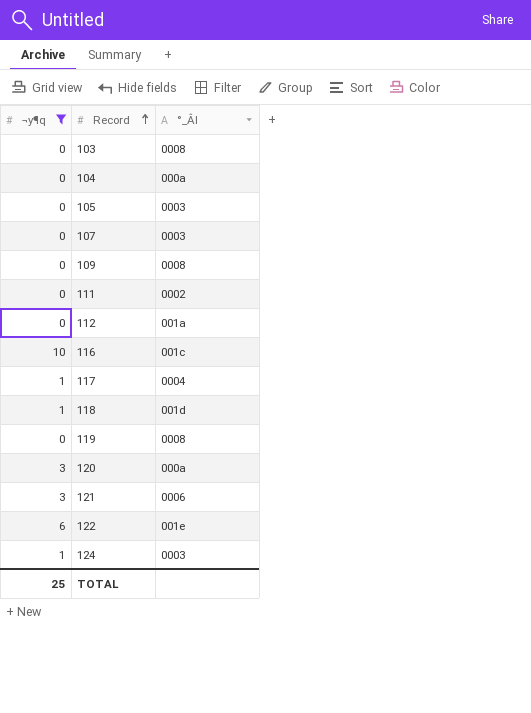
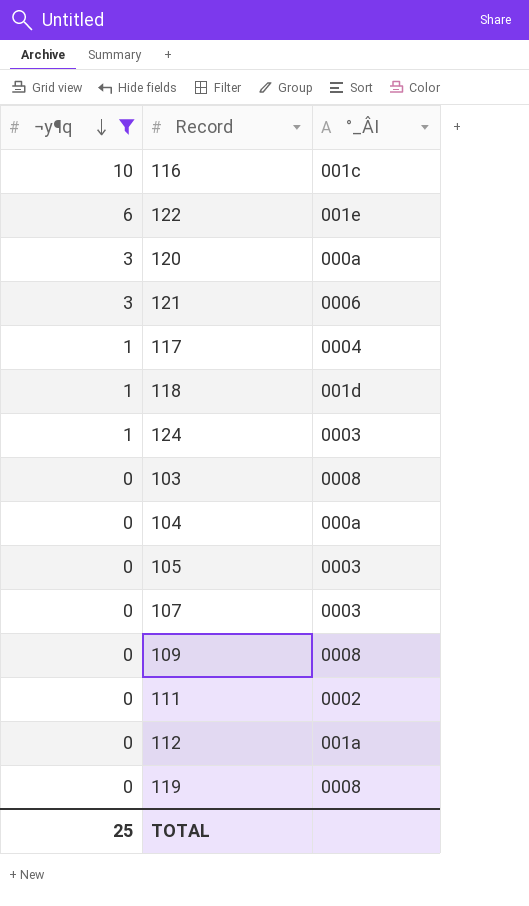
row order: Record ascending -> ¬y¶q descending

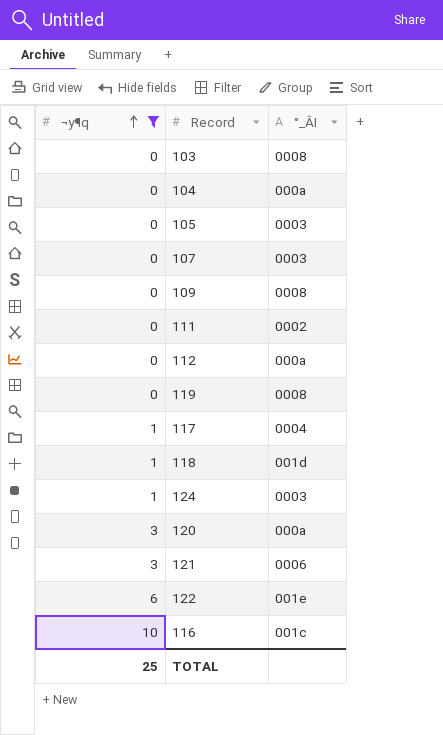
row order: ¬y¶q descending -> ¬y¶q ascending
112 | °_ÂI: 001a -> 000a

